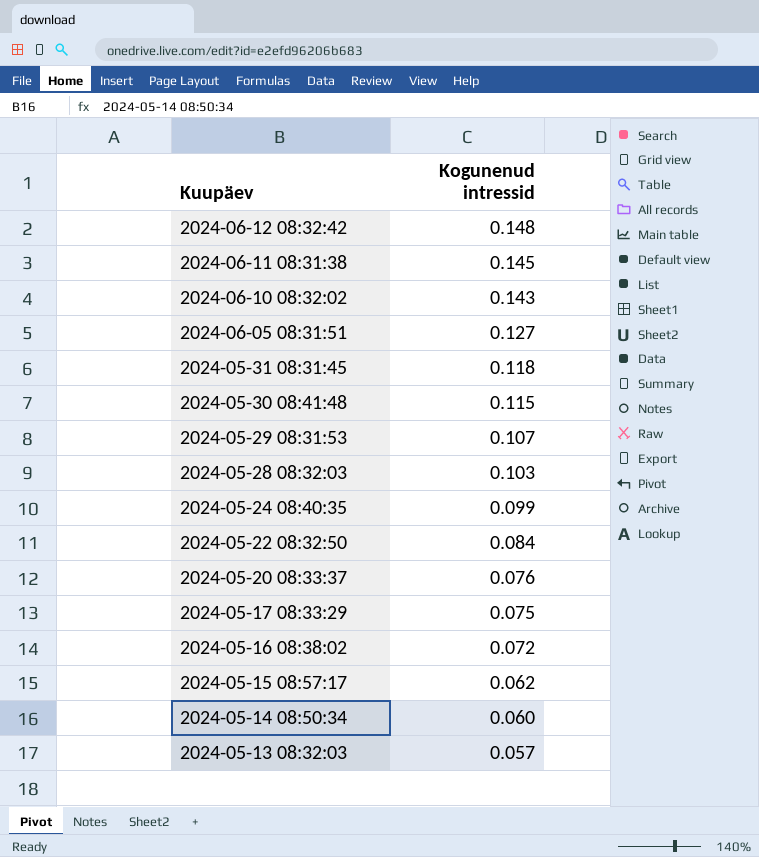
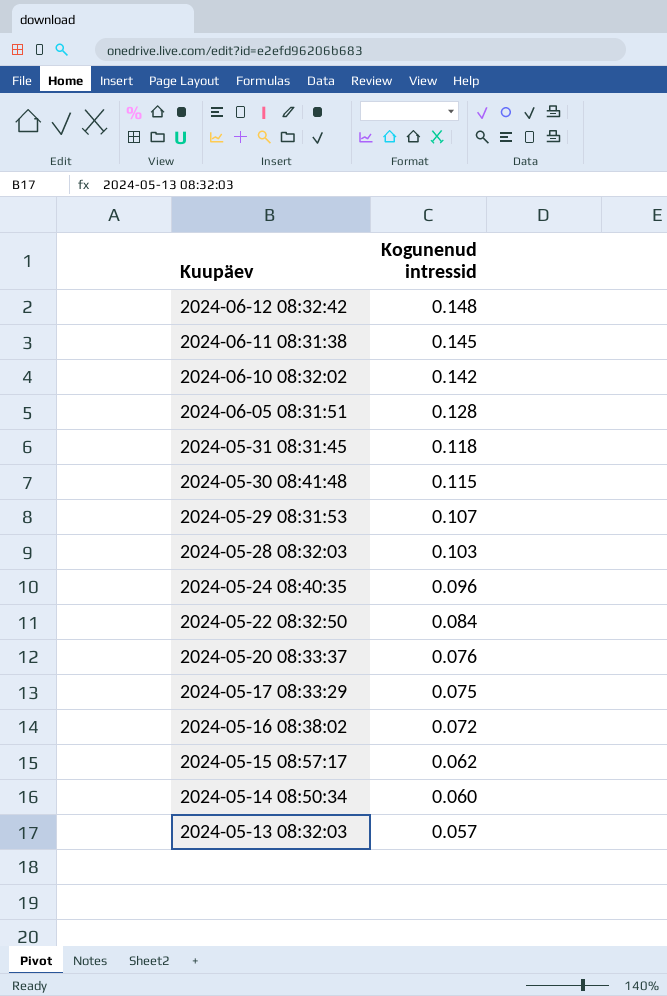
2024-06-10 08:32:02 | Kogunenud intressid: 0.143 -> 0.142
2024-06-05 08:31:51 | Kogunenud intressid: 0.127 -> 0.128
2024-05-24 08:40:35 | Kogunenud intressid: 0.099 -> 0.096

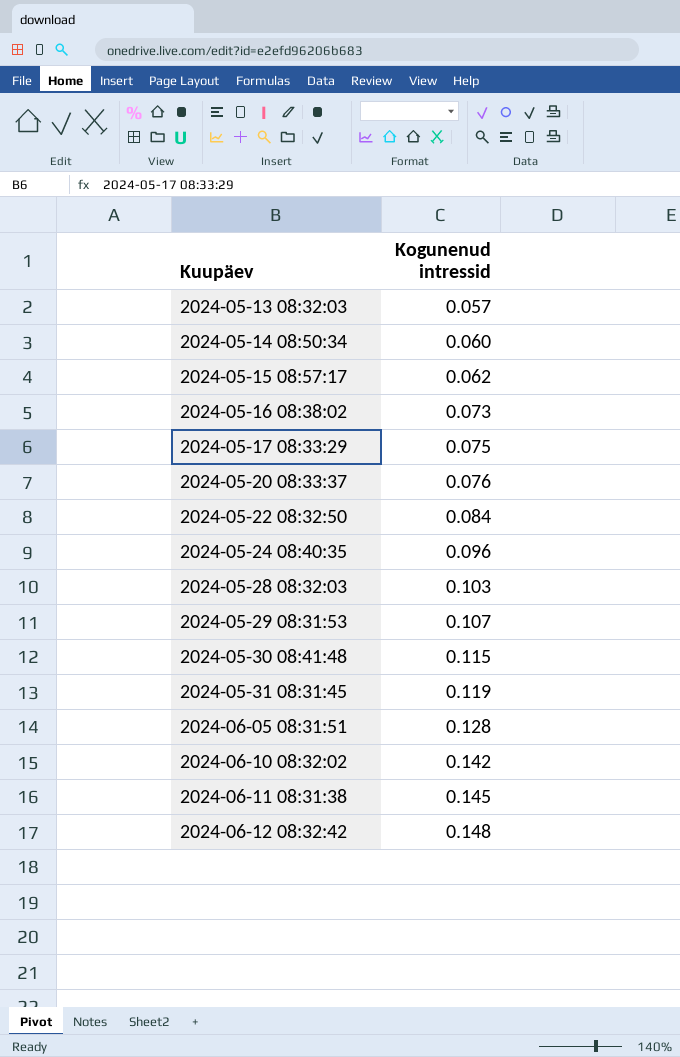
row order: Kuupäev descending -> Kuupäev ascending
2024-05-16 08:38:02 | Kogunenud intressid: 0.072 -> 0.073
2024-05-31 08:31:45 | Kogunenud intressid: 0.118 -> 0.119

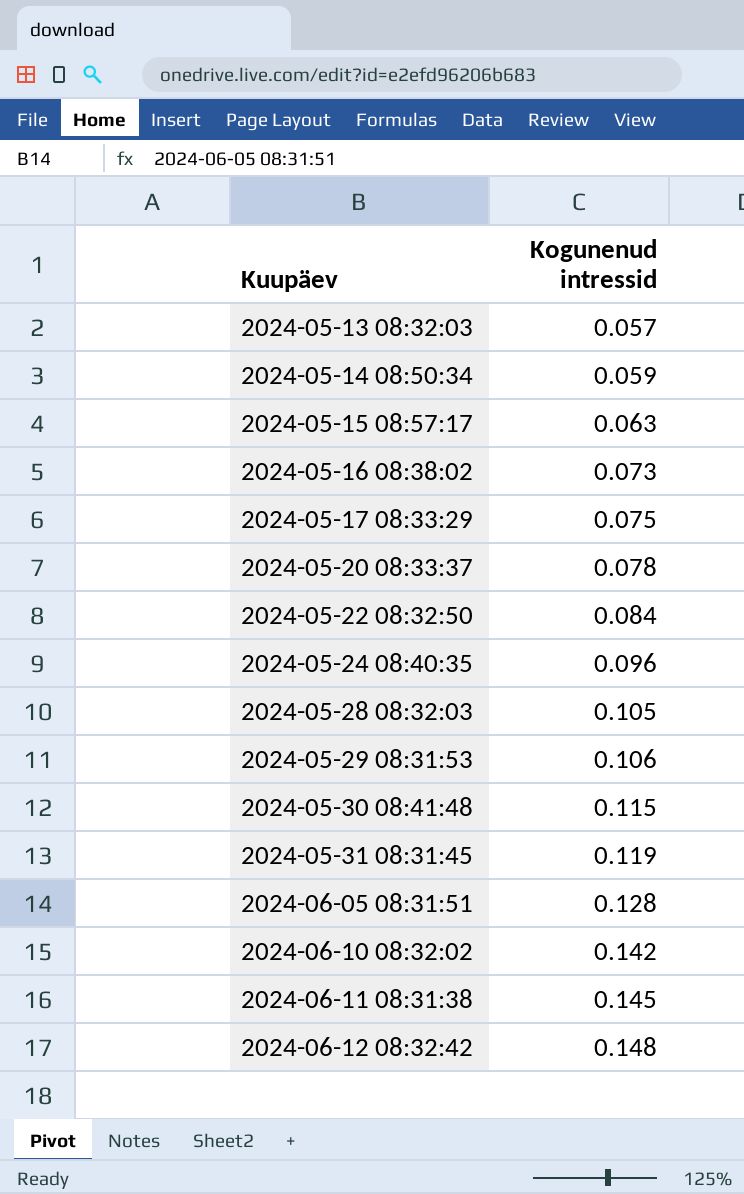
2024-05-14 08:50:34 | Kogunenud intressid: 0.060 -> 0.059
2024-05-15 08:57:17 | Kogunenud intressid: 0.062 -> 0.063
2024-05-20 08:33:37 | Kogunenud intressid: 0.076 -> 0.078
2024-05-28 08:32:03 | Kogunenud intressid: 0.103 -> 0.105
2024-05-29 08:31:53 | Kogunenud intressid: 0.107 -> 0.106

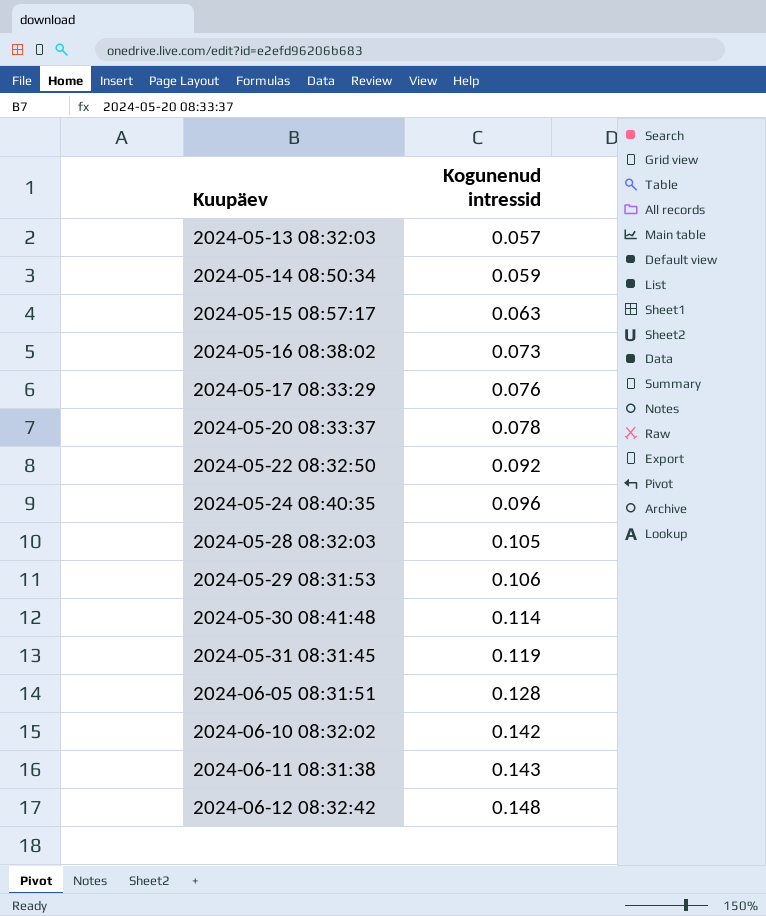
2024-05-17 08:33:29 | Kogunenud intressid: 0.075 -> 0.076
2024-05-22 08:32:50 | Kogunenud intressid: 0.084 -> 0.092
2024-05-30 08:41:48 | Kogunenud intressid: 0.115 -> 0.114
2024-06-11 08:31:38 | Kogunenud intressid: 0.145 -> 0.143

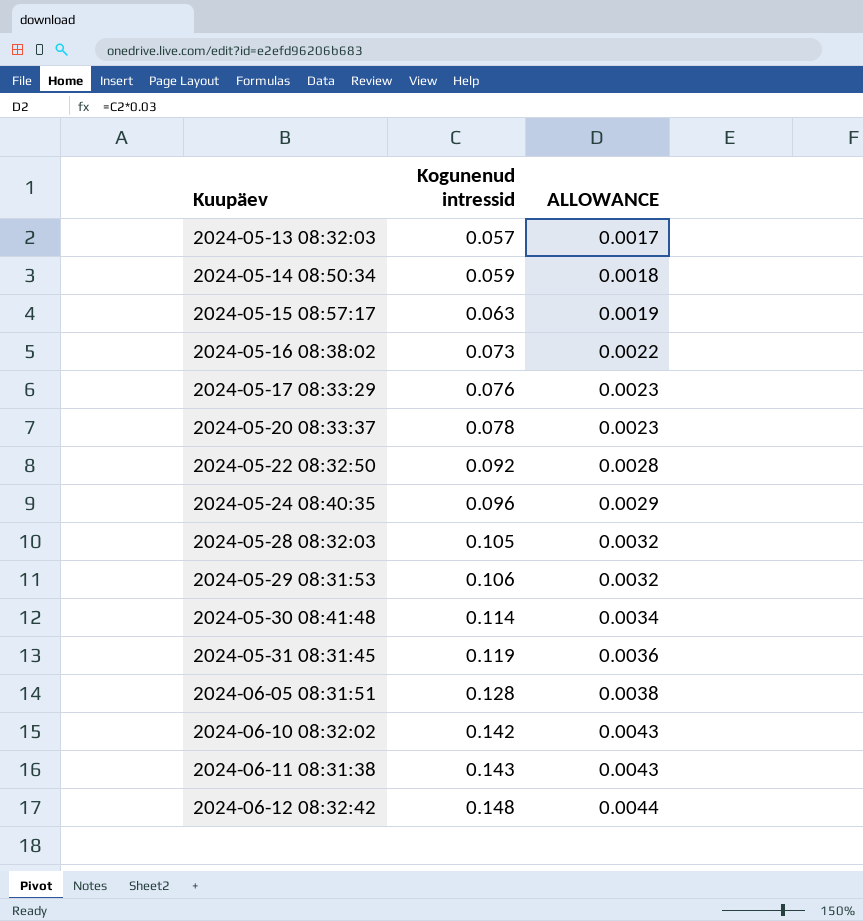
column ALLOWANCE | formula: none -> [Kogunenud intressid] * 0.03

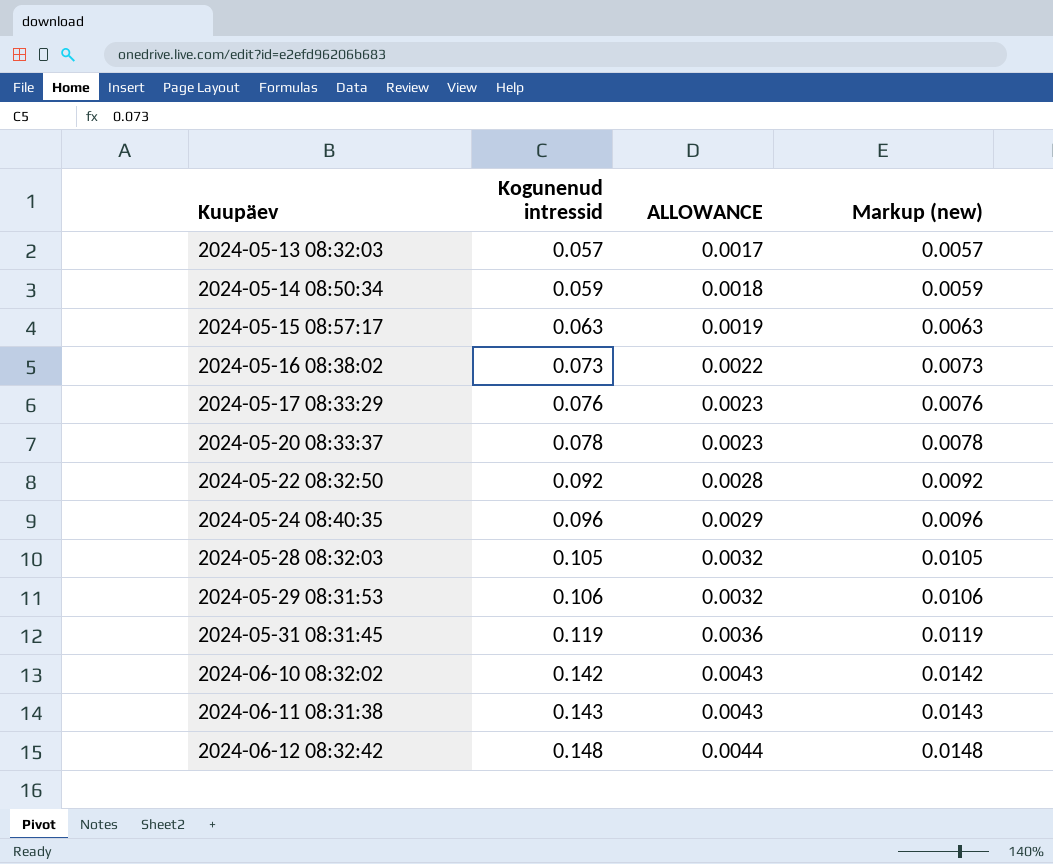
column Markup (new) | formula: none -> [Kogunenud intressid] * 0.1
row 2024-05-30 08:41:48: 0.114 | 0.0034 -> none
row 2024-06-05 08:31:51: 0.128 | 0.0038 -> none

